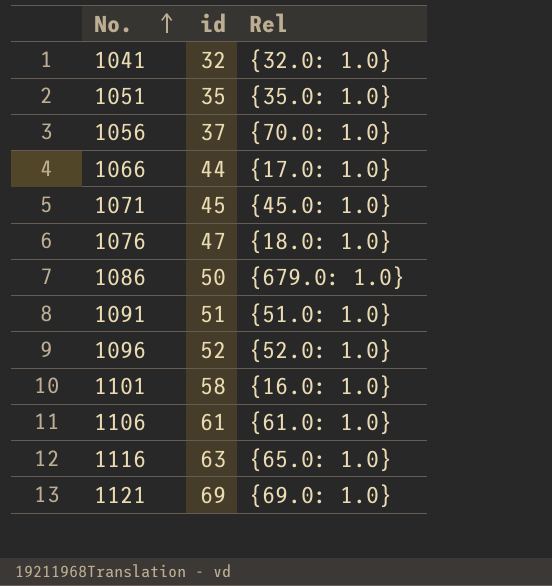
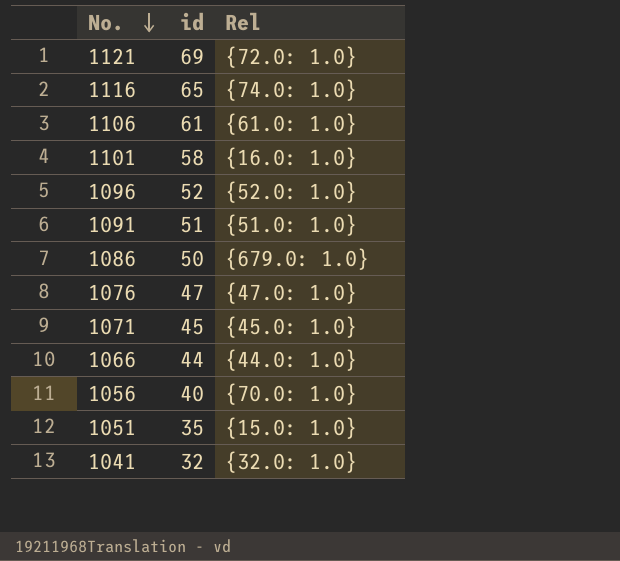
row order: No. ascending -> No. descending
1121 | Rel: {69.0: 1.0} -> {72.0: 1.0}
1116 | id: 63 -> 65
1116 | Rel: {65.0: 1.0} -> {74.0: 1.0}
1076 | Rel: {18.0: 1.0} -> {47.0: 1.0}
1066 | Rel: {17.0: 1.0} -> {44.0: 1.0}
1056 | id: 37 -> 40
1051 | Rel: {35.0: 1.0} -> {15.0: 1.0}

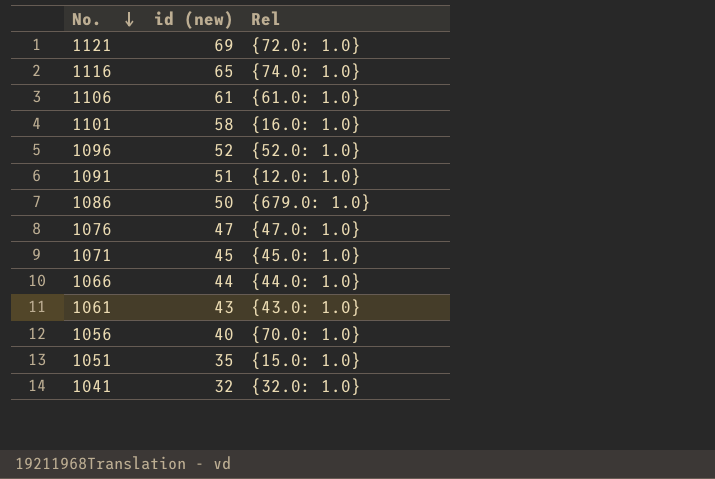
column name: id -> id (new)
1091 | Rel: {51.0: 1.0} -> {12.0: 1.0}
row 1061: none -> 43 | {43.0: 1.0}

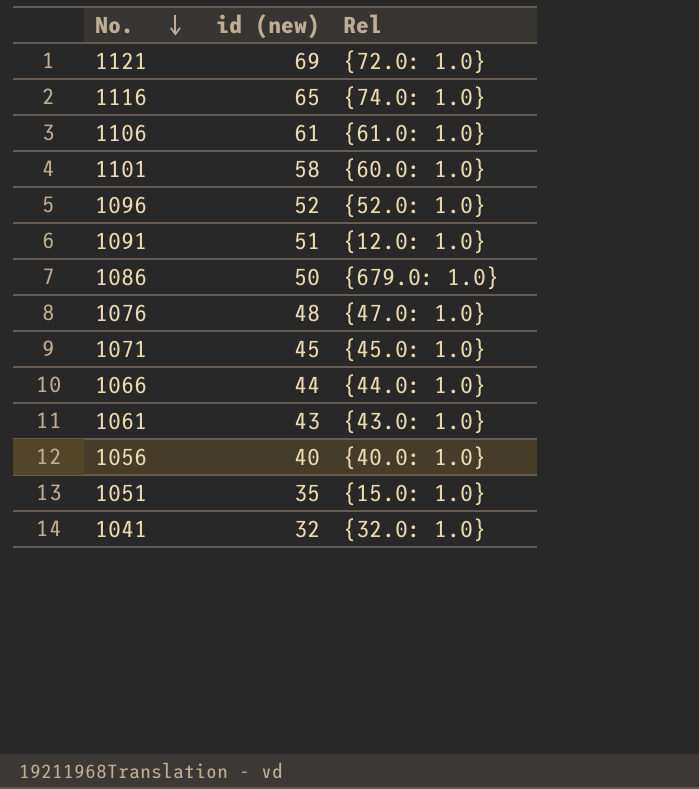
1101 | Rel: {16.0: 1.0} -> {60.0: 1.0}
1076 | id (new): 47 -> 48
1056 | Rel: {70.0: 1.0} -> {40.0: 1.0}

